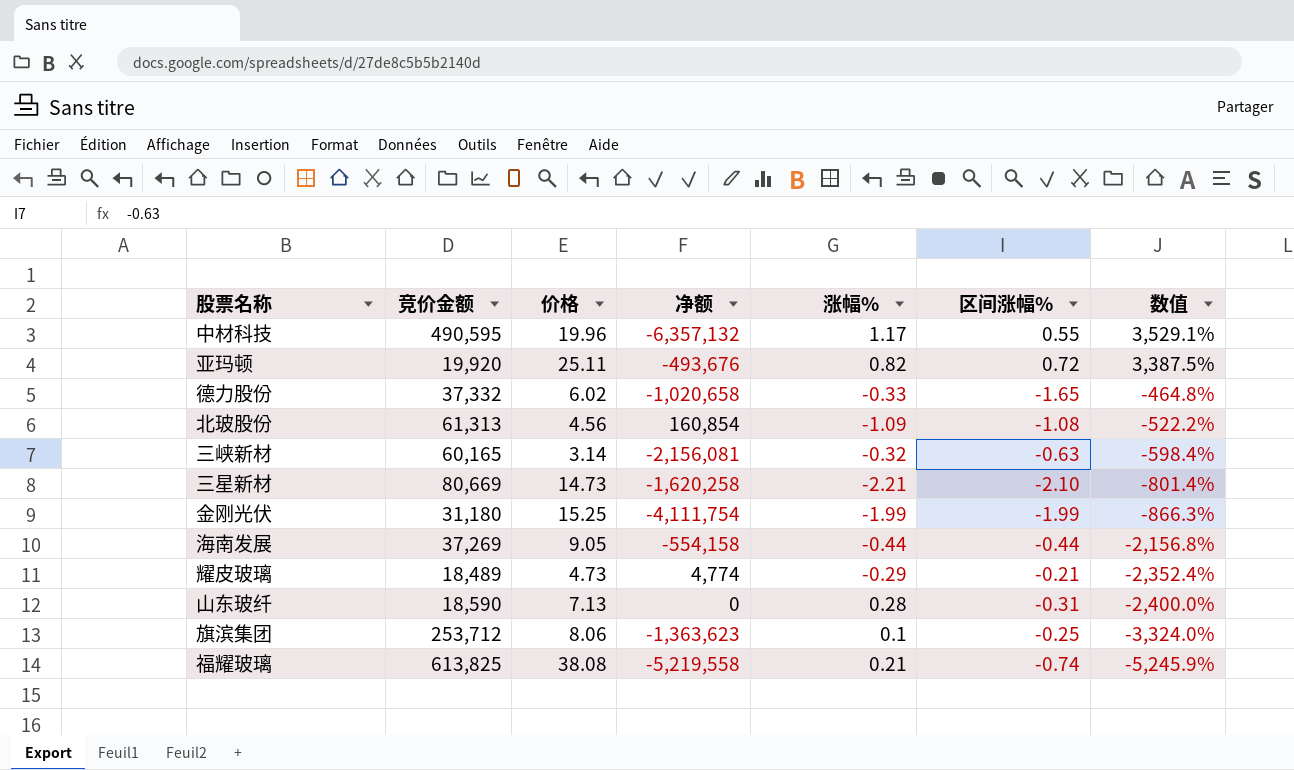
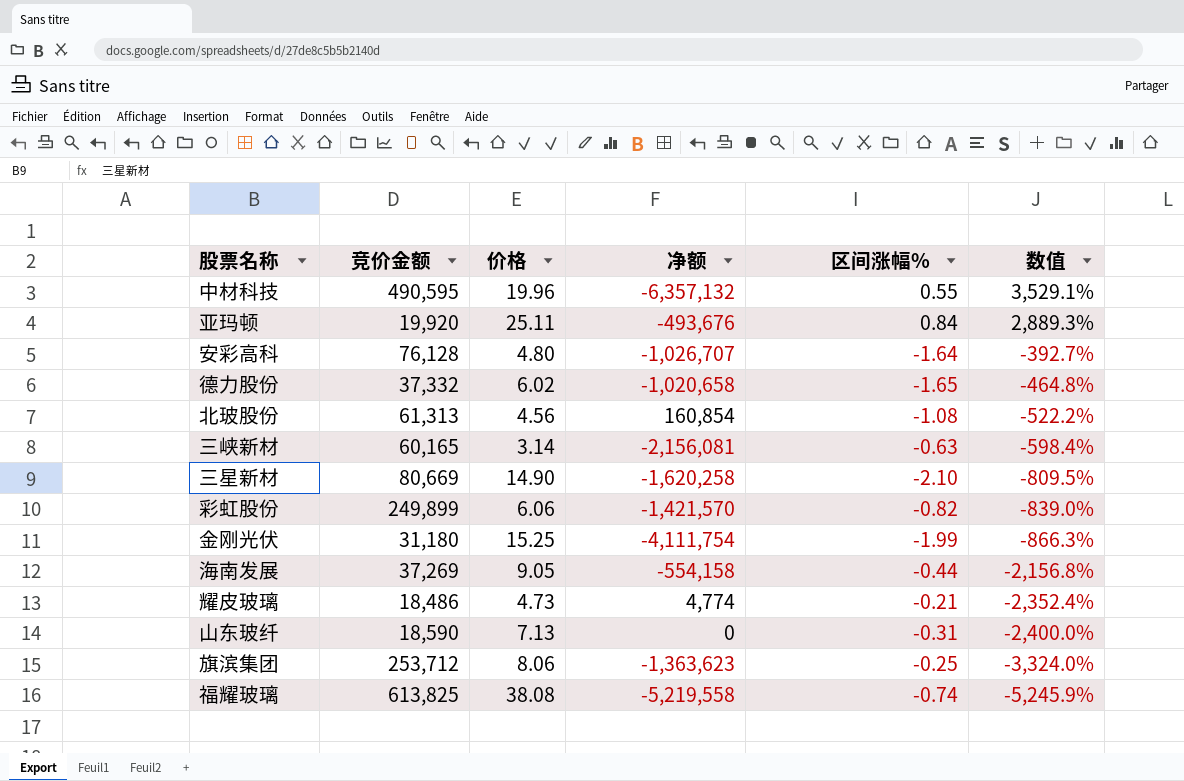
column 涨幅% | position: 5 -> none
亚玛顿 | 区间涨幅%: 0.72 -> 0.84
亚玛顿 | 数值: 3,387.5% -> 2,889.3%
row 安彩高科: none -> 76,128 | 4.80 | -1,026,707 | -1.64 | -392.7%
三星新材 | 价格: 14.73 -> 14.90
三星新材 | 数值: -801.4% -> -809.5%
row 彩虹股份: none -> 249,899 | 6.06 | -1,421,570 | -0.82 | -839.0%
耀皮玻璃 | 竞价金额: 18,489 -> 18,486

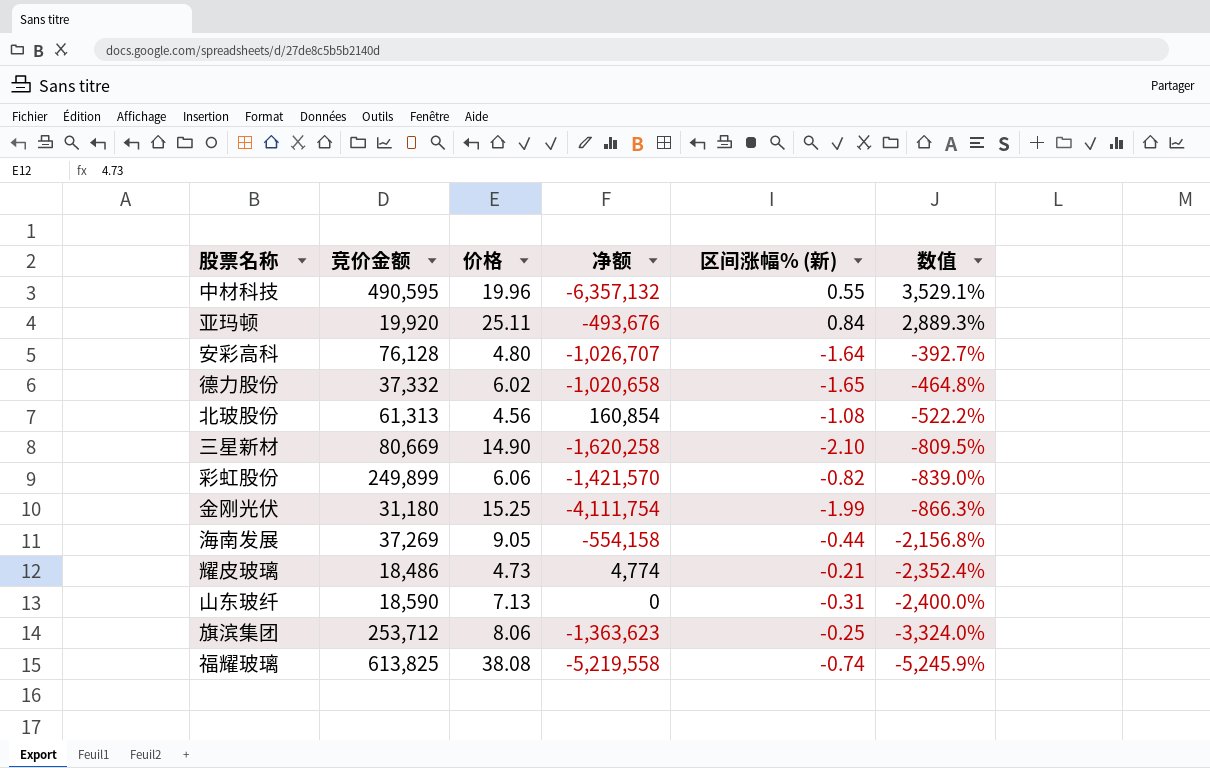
column name: 区间涨幅% -> 区间涨幅% (新)
row 三峡新材: 60,165 | 3.14 | -2,156,081 | -0.63 | -598.4% -> none

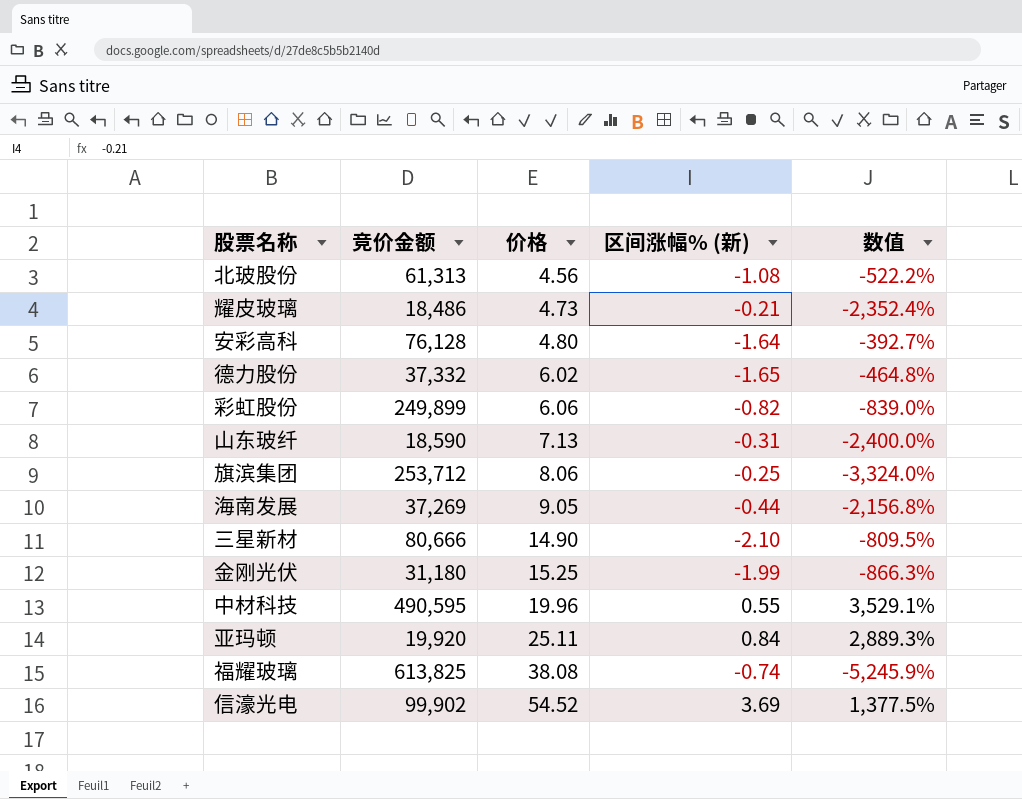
row order: 数值 descending -> 价格 ascending
column 净额 | position: 4 -> none
三星新材 | 竞价金额: 80,669 -> 80,666
row 信濠光电: none -> 99,902 | 54.52 | 3.69 | 1,377.5%

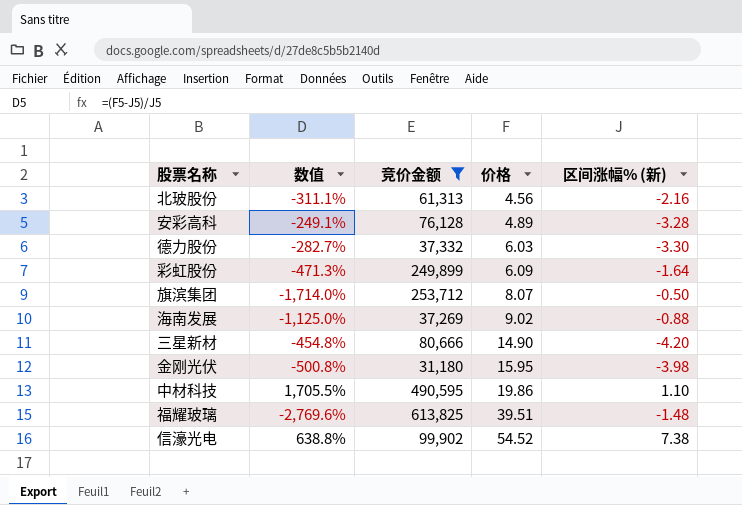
filter: none -> 竞价金额 >= 31,180
column 数值 | position: 5 -> 2
北玻股份 | 数值: -522.2% -> -311.1%
北玻股份 | 区间涨幅% (新): -1.08 -> -2.16
安彩高科 | 数值: -392.7% -> -249.1%
安彩高科 | 价格: 4.80 -> 4.89
安彩高科 | 区间涨幅% (新): -1.64 -> -3.28
德力股份 | 数值: -464.8% -> -282.7%
德力股份 | 价格: 6.02 -> 6.03
德力股份 | 区间涨幅% (新): -1.65 -> -3.30
彩虹股份 | 数值: -839.0% -> -471.3%
彩虹股份 | 价格: 6.06 -> 6.09
彩虹股份 | 区间涨幅% (新): -0.82 -> -1.64
旗滨集团 | 数值: -3,324.0% -> -1,714.0%
旗滨集团 | 价格: 8.06 -> 8.07
旗滨集团 | 区间涨幅% (新): -0.25 -> -0.50
海南发展 | 数值: -2,156.8% -> -1,125.0%
海南发展 | 价格: 9.05 -> 9.02
海南发展 | 区间涨幅% (新): -0.44 -> -0.88
三星新材 | 数值: -809.5% -> -454.8%
三星新材 | 区间涨幅% (新): -2.10 -> -4.20
金刚光伏 | 数值: -866.3% -> -500.8%
金刚光伏 | 价格: 15.25 -> 15.95
金刚光伏 | 区间涨幅% (新): -1.99 -> -3.98
中材科技 | 数值: 3,529.1% -> 1,705.5%
中材科技 | 价格: 19.96 -> 19.86
中材科技 | 区间涨幅% (新): 0.55 -> 1.10
福耀玻璃 | 数值: -5,245.9% -> -2,769.6%
福耀玻璃 | 价格: 38.08 -> 39.51
福耀玻璃 | 区间涨幅% (新): -0.74 -> -1.48
信濠光电 | 数值: 1,377.5% -> 638.8%
信濠光电 | 区间涨幅% (新): 3.69 -> 7.38

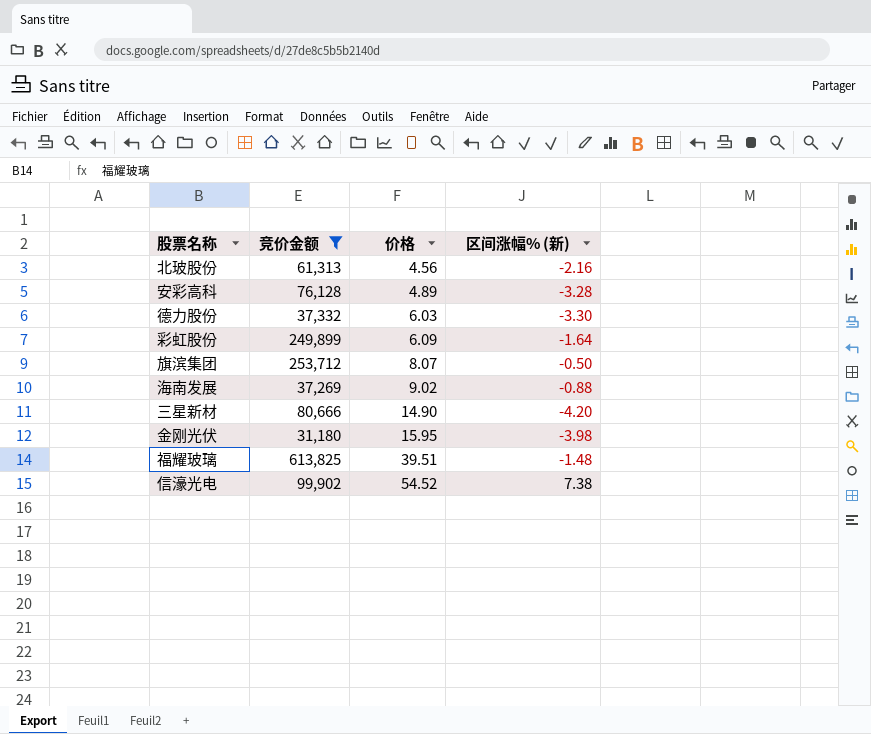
column 数值 | formula: ([价格] - [区间涨幅% (新)]) / [区间涨幅% (新)] -> none
row 中材科技: 1,705.5% | 490,595 | 19.86 | 1.10 -> none

